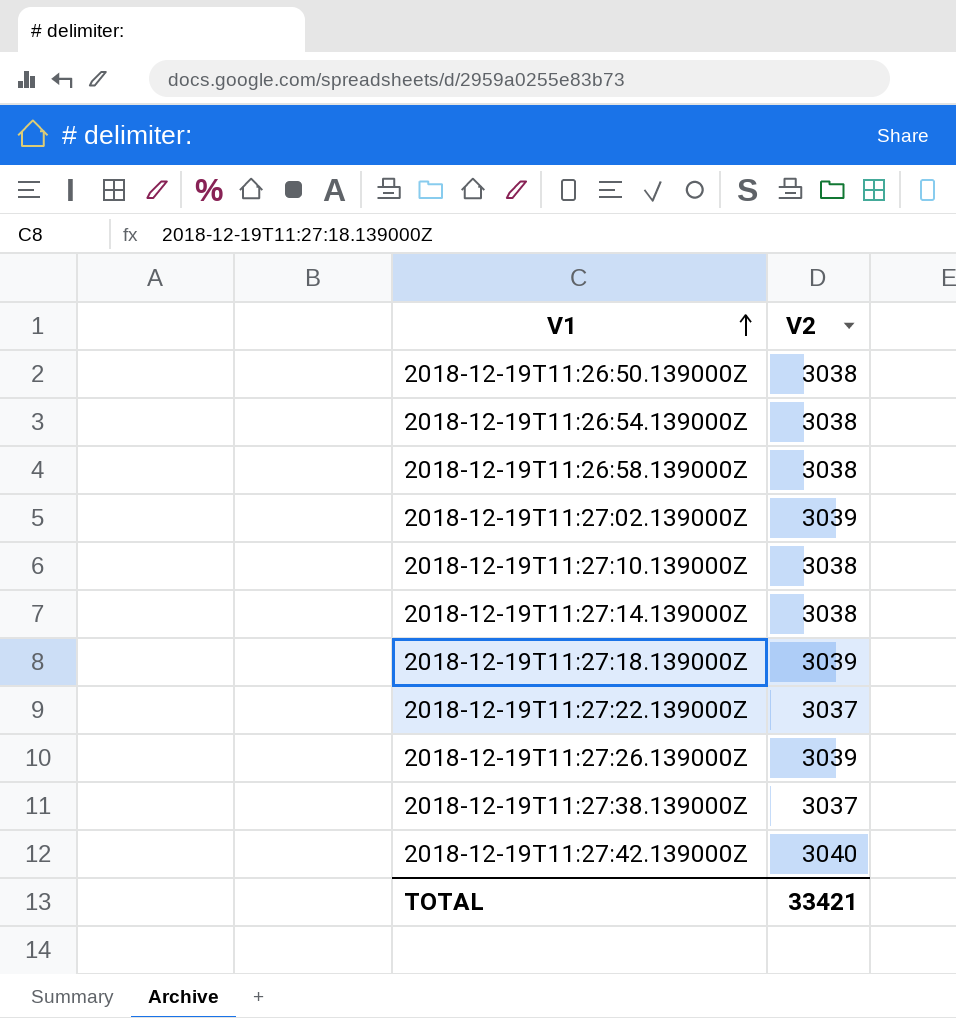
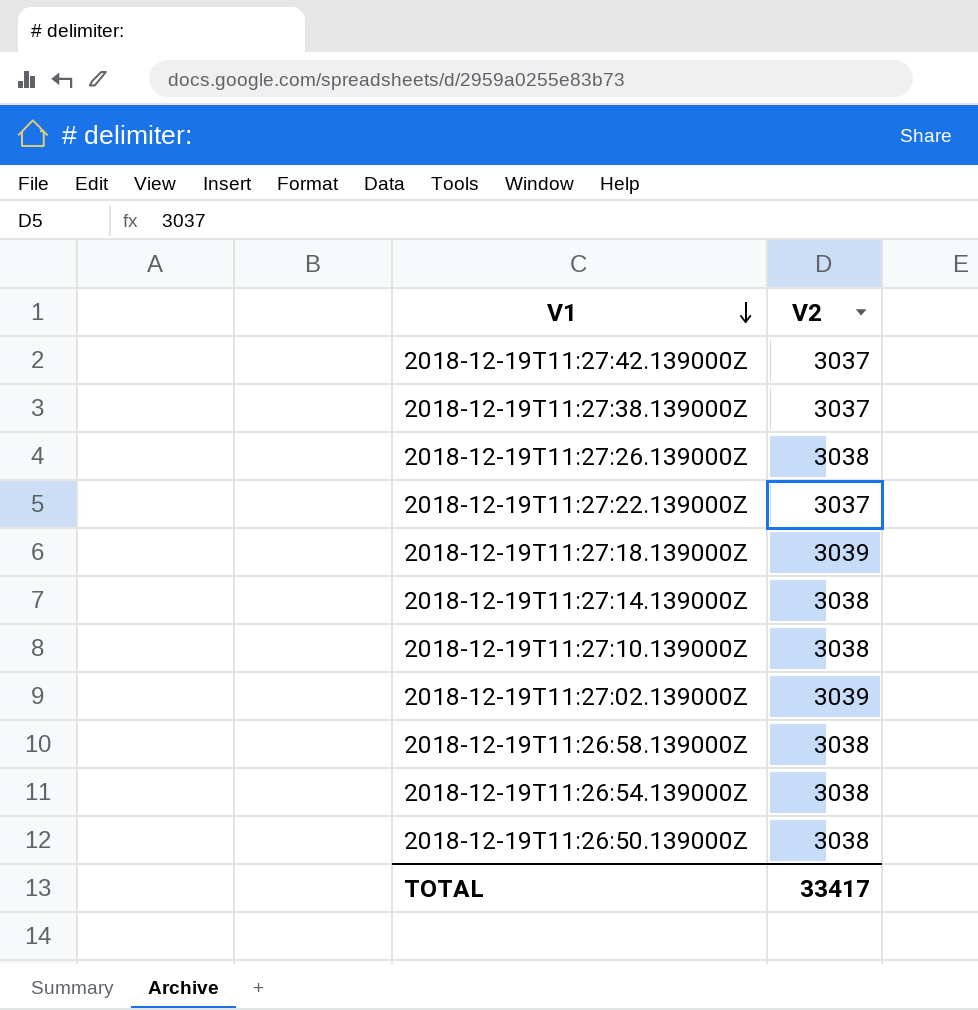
row order: V1 ascending -> V1 descending
2018-12-19T11:27:42.139000Z | V2: 3040 -> 3037
2018-12-19T11:27:26.139000Z | V2: 3039 -> 3038
TOTAL | V2: 33421 -> 33417

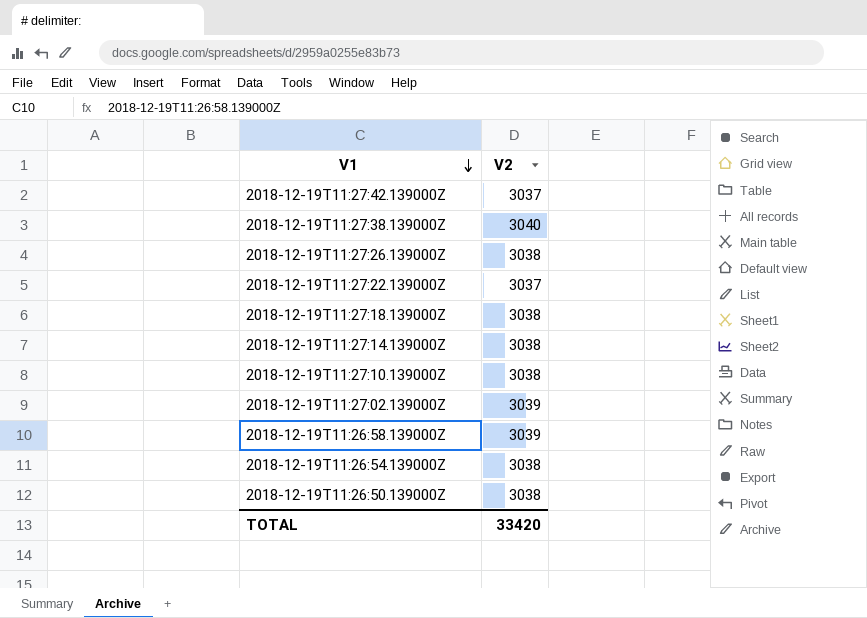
2018-12-19T11:27:38.139000Z | V2: 3037 -> 3040
2018-12-19T11:27:18.139000Z | V2: 3039 -> 3038
2018-12-19T11:26:58.139000Z | V2: 3038 -> 3039
TOTAL | V2: 33417 -> 33420

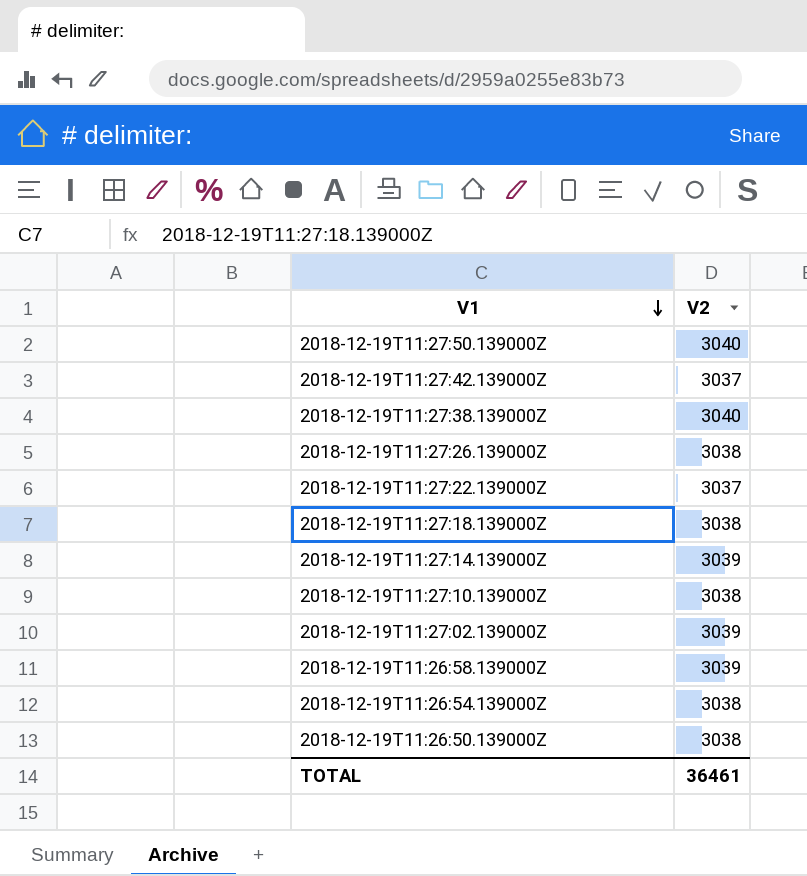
row 2018-12-19T11:27:50.139000Z: none -> 3040
2018-12-19T11:27:14.139000Z | V2: 3038 -> 3039
TOTAL | V2: 33420 -> 36461

